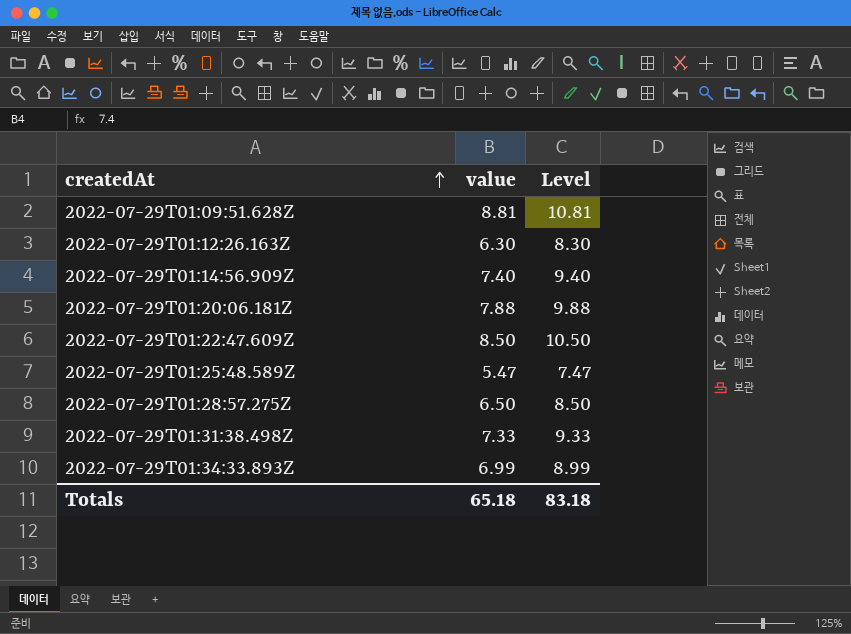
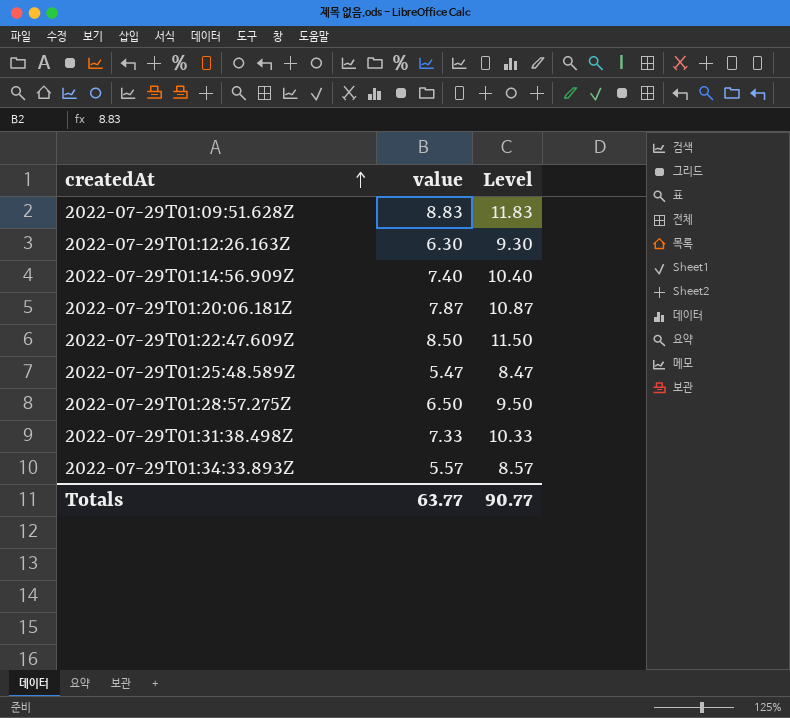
column Level | formula: [value] + 2 -> [value] + 3
2022-07-29T01:09:51.628Z | value: 8.81 -> 8.83
2022-07-29T01:20:06.181Z | value: 7.88 -> 7.87
2022-07-29T01:34:33.893Z | value: 6.99 -> 5.57
Totals | value: 65.18 -> 63.77
Totals | Level: 83.18 -> 90.77

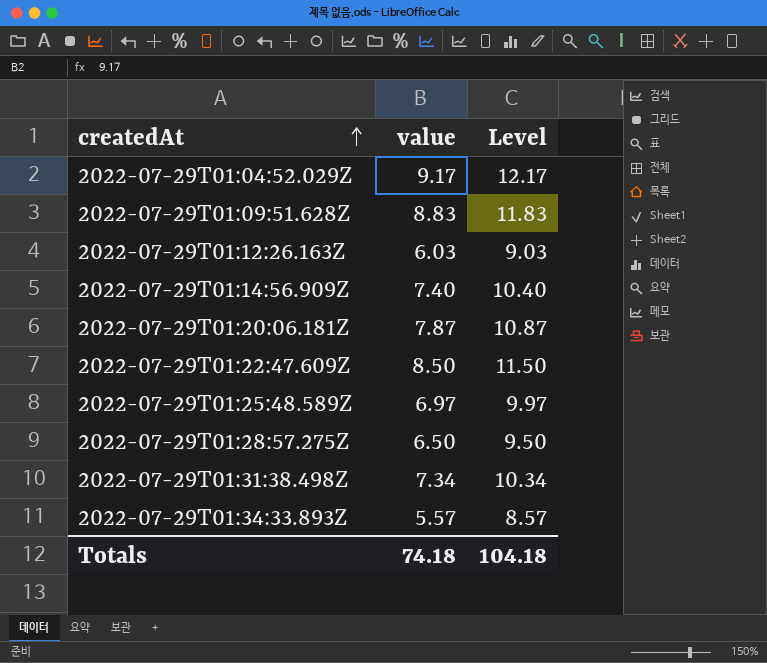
row 2022-07-29T01:04:52.029Z: none -> 9.17 | 12.17
2022-07-29T01:12:26.163Z | value: 6.30 -> 6.03
2022-07-29T01:12:26.163Z | Level: 9.30 -> 9.03
2022-07-29T01:25:48.589Z | value: 5.47 -> 6.97
2022-07-29T01:25:48.589Z | Level: 8.47 -> 9.97
2022-07-29T01:31:38.498Z | value: 7.33 -> 7.34
2022-07-29T01:31:38.498Z | Level: 10.33 -> 10.34
Totals | value: 63.77 -> 74.18
Totals | Level: 90.77 -> 104.18

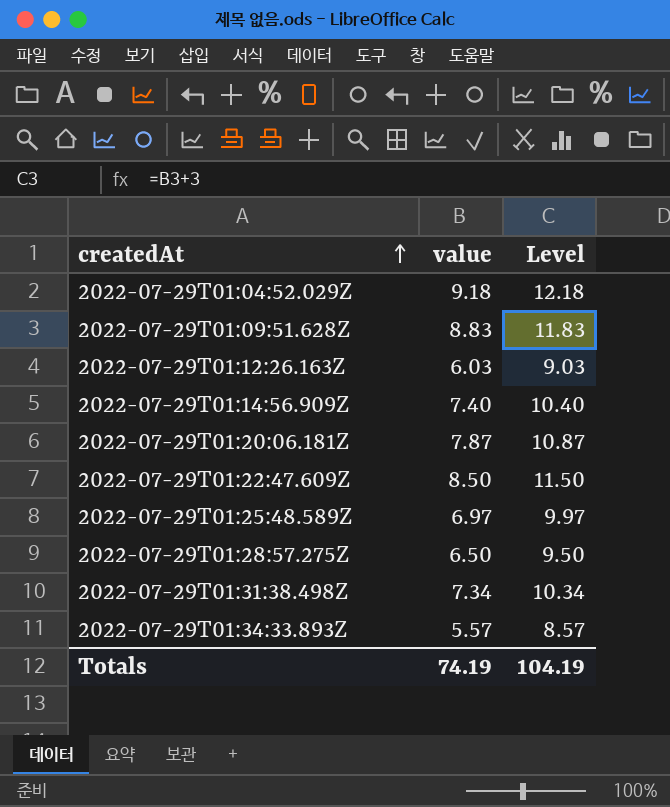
2022-07-29T01:04:52.029Z | value: 9.17 -> 9.18
2022-07-29T01:04:52.029Z | Level: 12.17 -> 12.18
Totals | value: 74.18 -> 74.19
Totals | Level: 104.18 -> 104.19

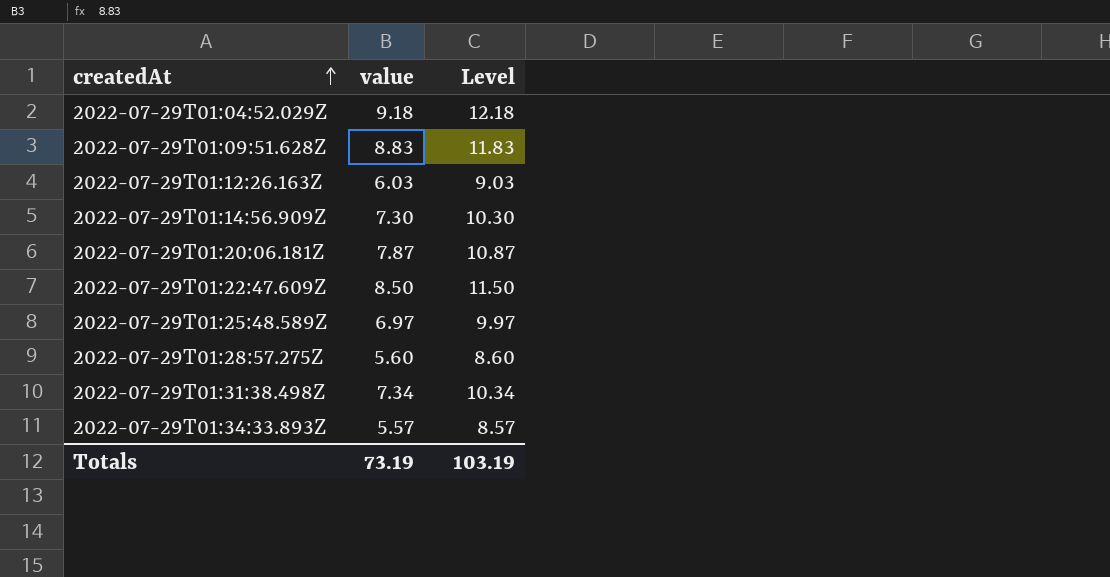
2022-07-29T01:14:56.909Z | value: 7.40 -> 7.30
2022-07-29T01:14:56.909Z | Level: 10.40 -> 10.30
2022-07-29T01:28:57.275Z | value: 6.50 -> 5.60
2022-07-29T01:28:57.275Z | Level: 9.50 -> 8.60
Totals | value: 74.19 -> 73.19
Totals | Level: 104.19 -> 103.19

